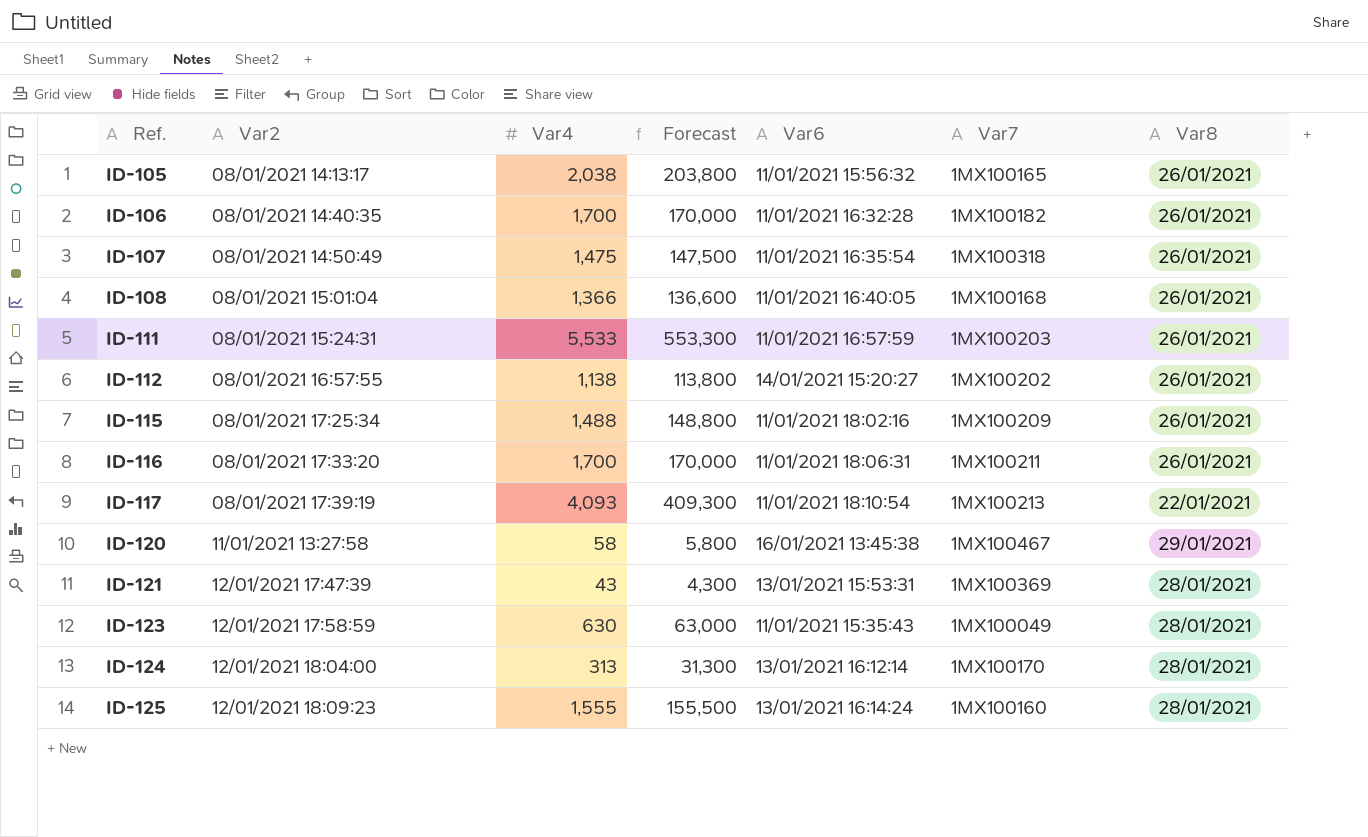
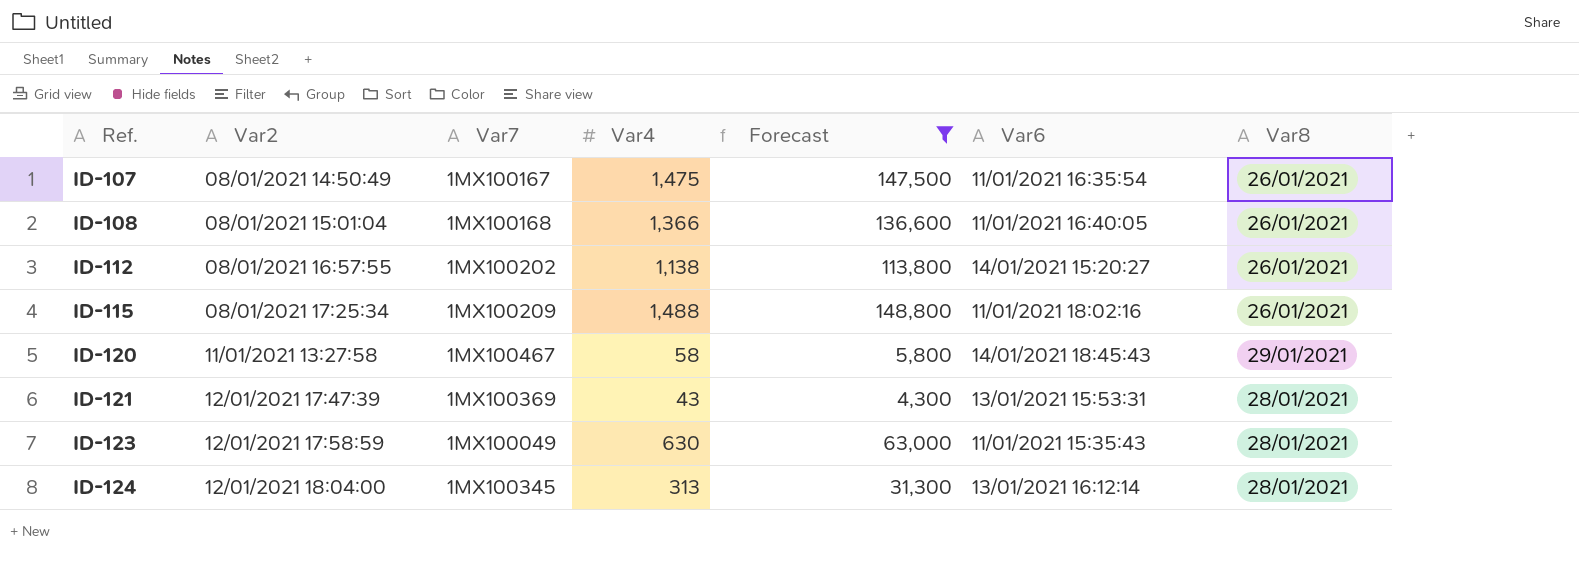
filter: none -> Forecast <= 148,800
column Var7 | position: 6 -> 3
ID-107 | Var7: 1MX100318 -> 1MX100167
ID-120 | Var6: 16/01/2021 13:45:38 -> 14/01/2021 18:45:43
ID-124 | Var7: 1MX100170 -> 1MX100345

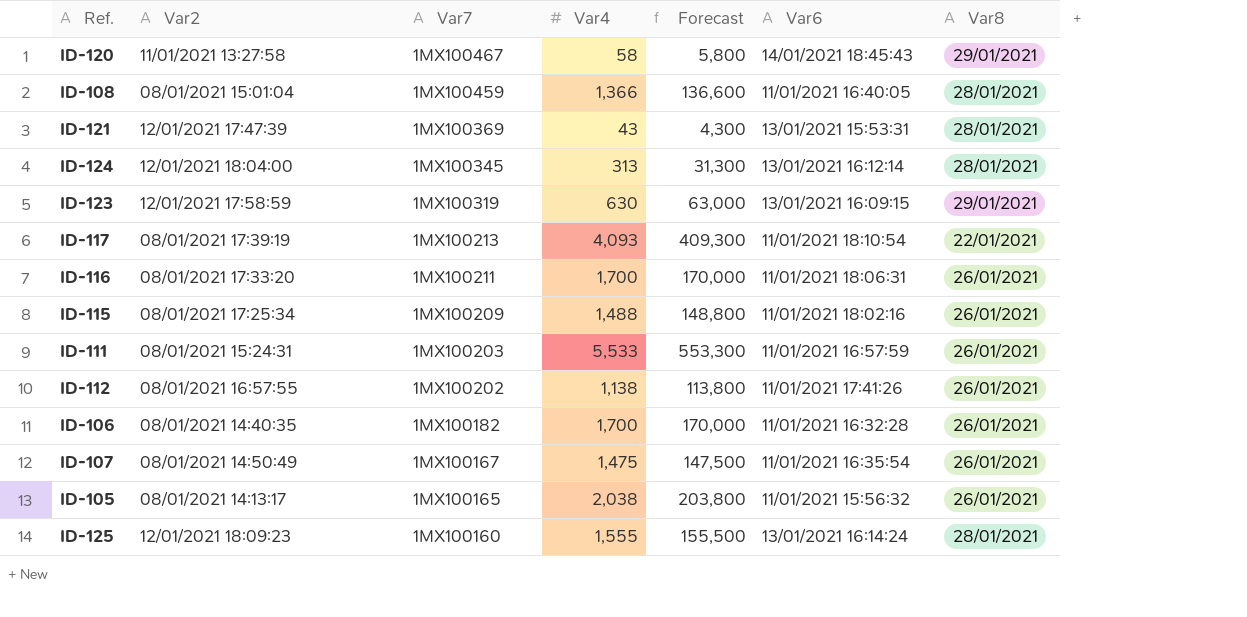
filter: Forecast <= 148,800 -> none
row order: Ref. ascending -> Var7 descending
ID-108 | Var7: 1MX100168 -> 1MX100459
ID-108 | Var8: 26/01/2021 -> 28/01/2021
ID-123 | Var7: 1MX100049 -> 1MX100319
ID-123 | Var6: 11/01/2021 15:35:43 -> 13/01/2021 16:09:15
ID-123 | Var8: 28/01/2021 -> 29/01/2021
ID-112 | Var6: 14/01/2021 15:20:27 -> 11/01/2021 17:41:26

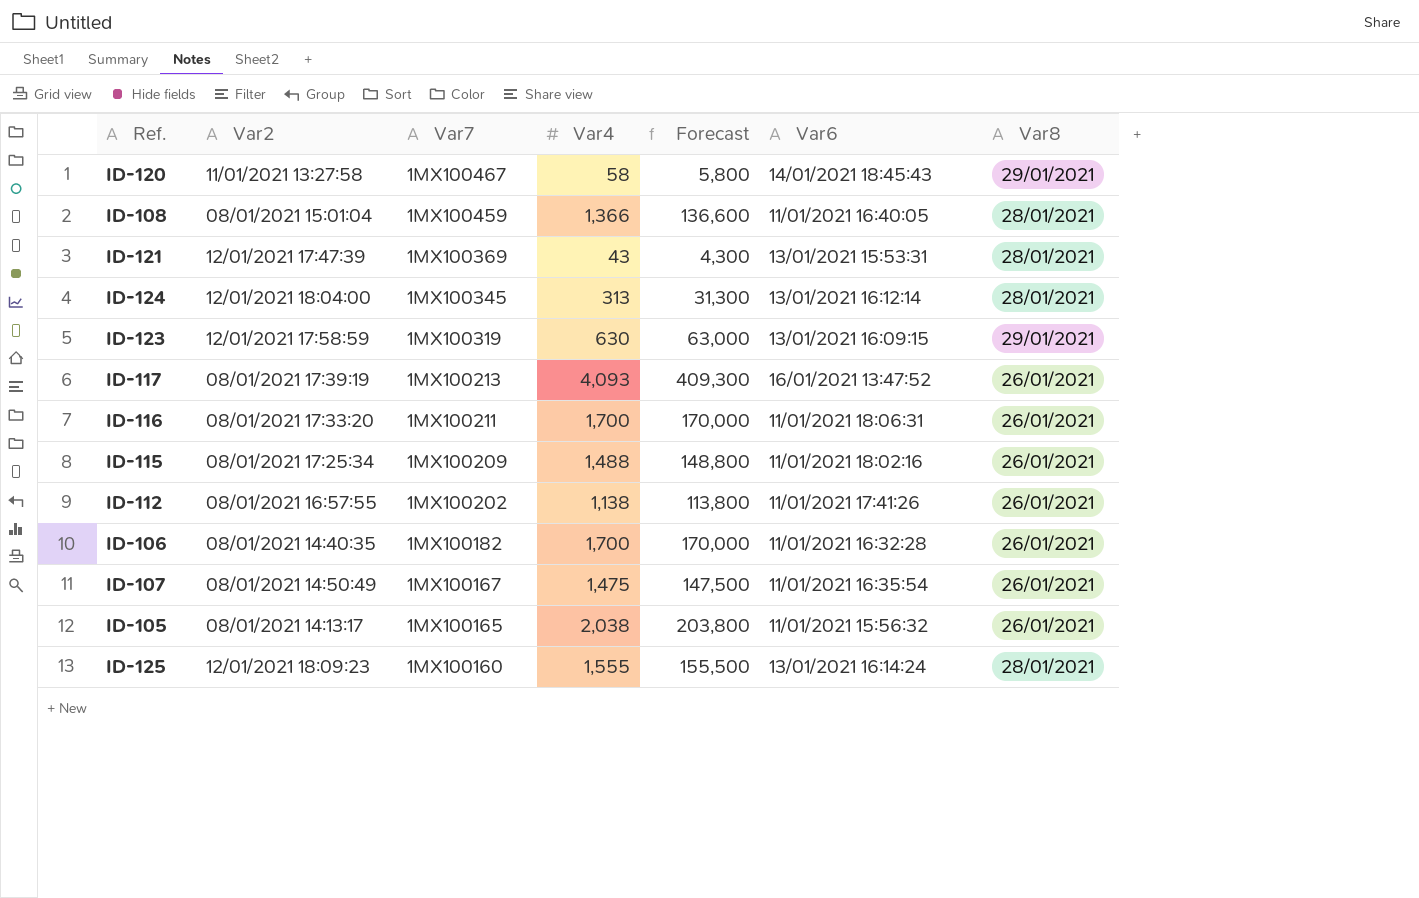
row ID-111: 08/01/2021 15:24:31 | 1MX100203 | 5,533 | 553,300 | 11/01/2021 16:57:59 | 26/01/2021 -> none
ID-117 | Var6: 11/01/2021 18:10:54 -> 16/01/2021 13:47:52
ID-117 | Var8: 22/01/2021 -> 26/01/2021

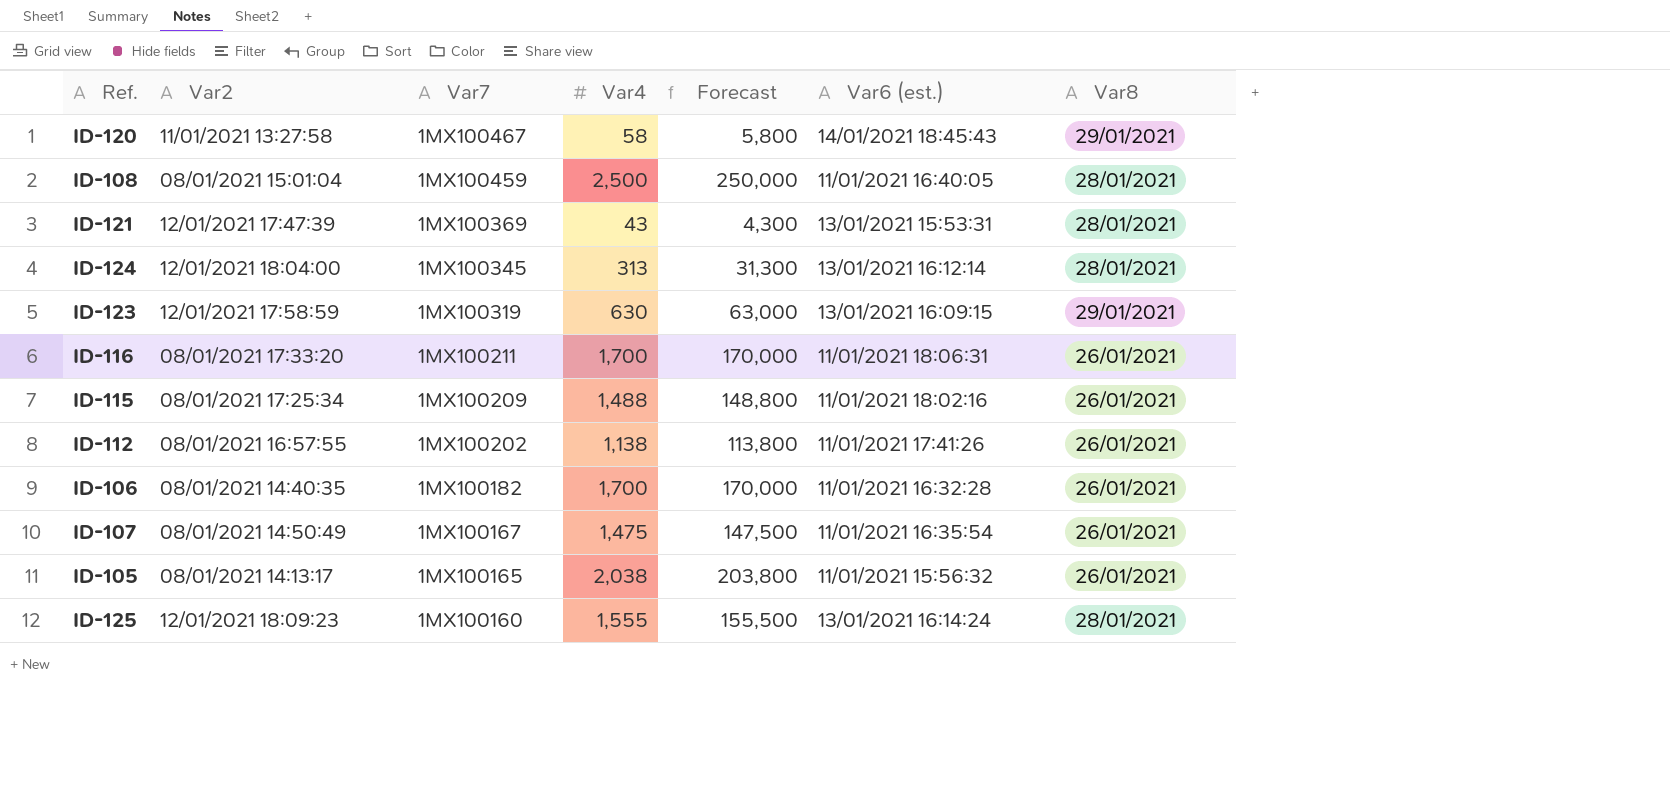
column name: Var6 -> Var6 (est.)
row ID-117: 08/01/2021 17:39:19 | 1MX100213 | 4,093 | 409,300 | 16/01/2021 13:47:52 | 26/01/2021 -> none
ID-108 | Var4: 1,366 -> 2,500
ID-108 | Forecast: 136,600 -> 250,000

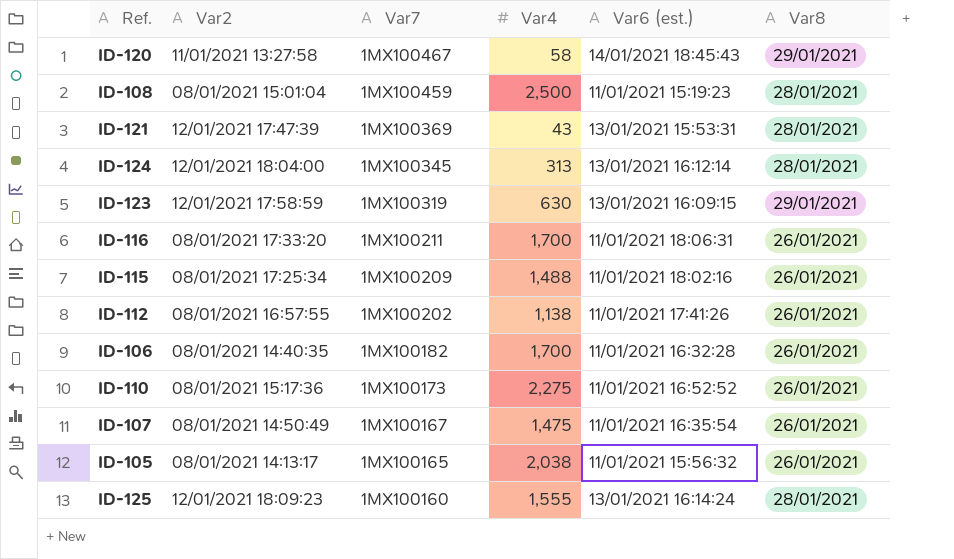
column Forecast | formula: [Var4] * 100 -> none
ID-108 | Var6 (est.): 11/01/2021 16:40:05 -> 11/01/2021 15:19:23
row ID-110: none -> 08/01/2021 15:17:36 | 1MX100173 | 2,275 | 11/01/2021 16:52:52 | 26/01/2021

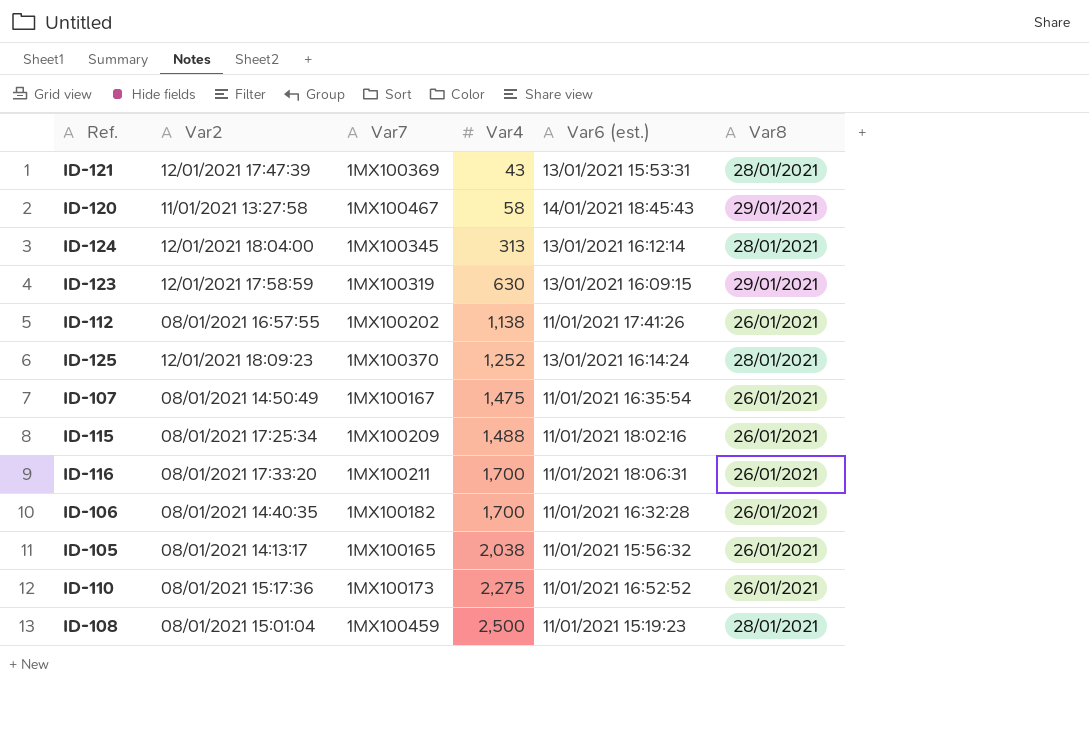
row order: Var7 descending -> Var4 ascending
ID-125 | Var7: 1MX100160 -> 1MX100370
ID-125 | Var4: 1,555 -> 1,252

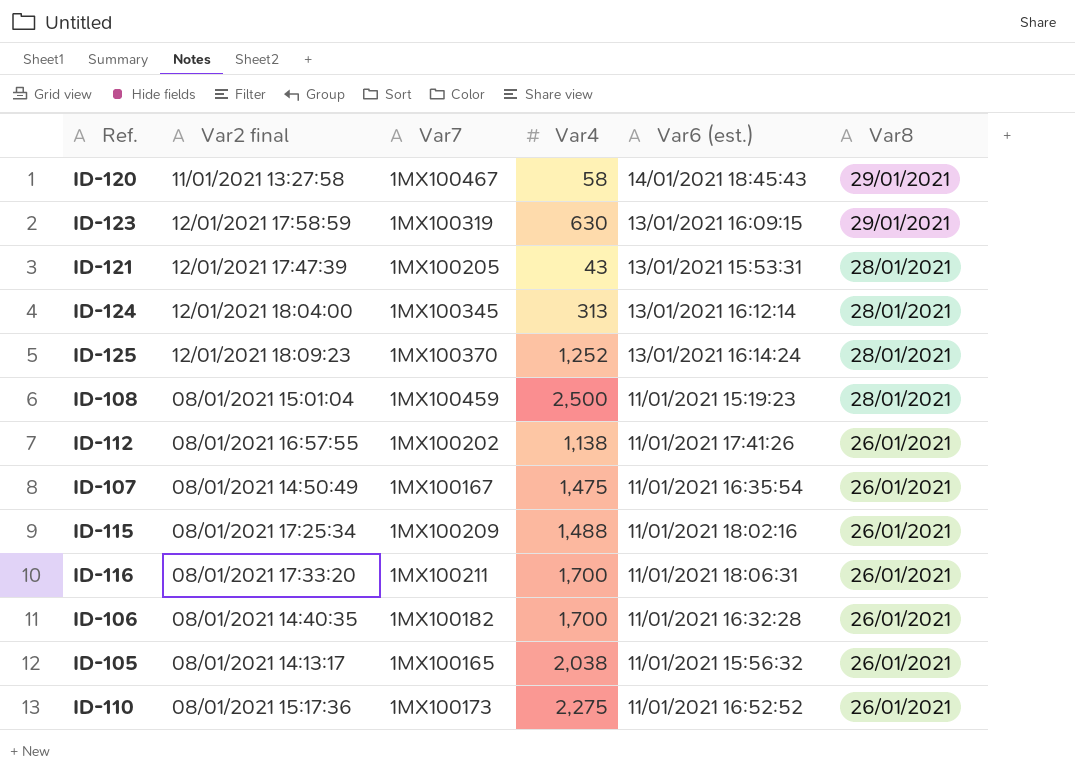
row order: Var4 ascending -> Var8 descending
column name: Var2 -> Var2 final
ID-121 | Var7: 1MX100369 -> 1MX100205

